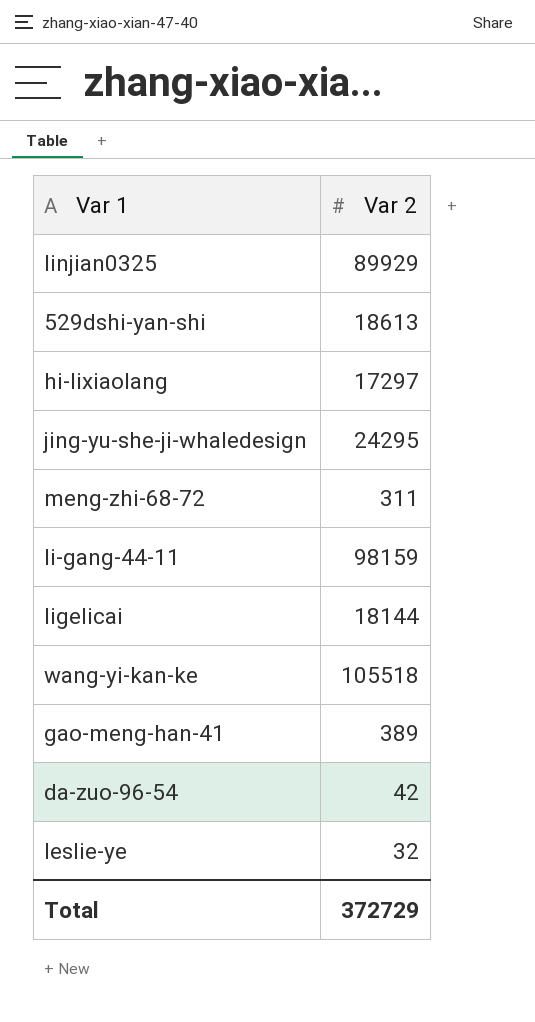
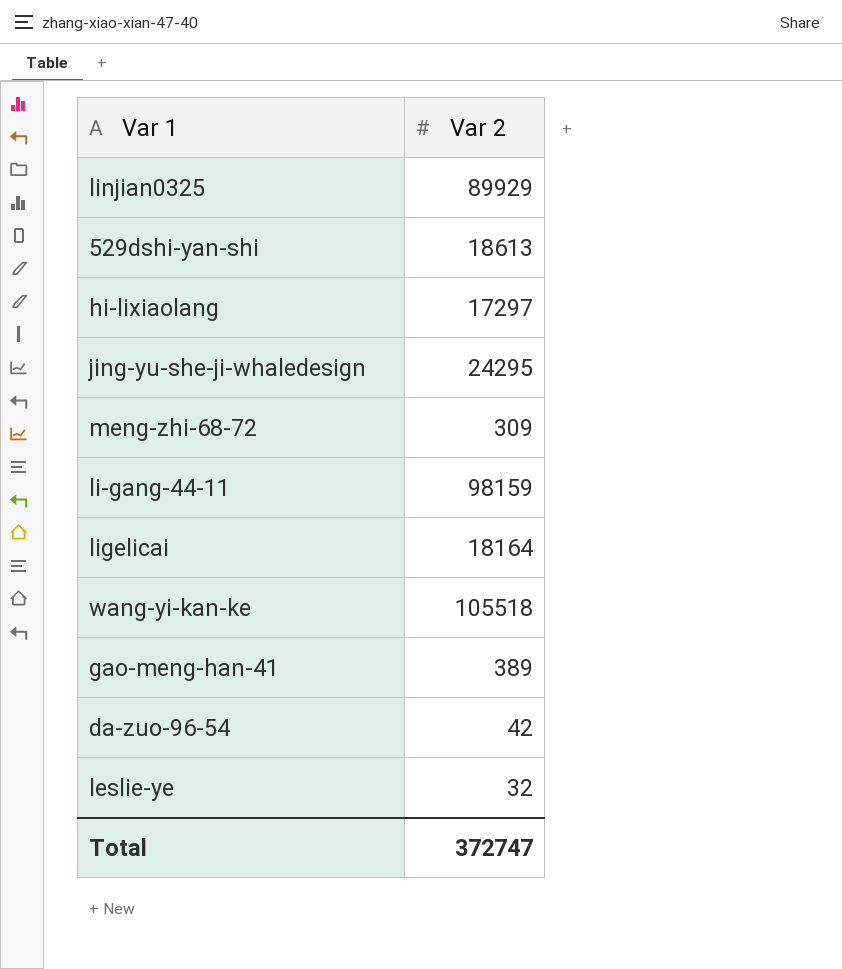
meng-zhi-68-72 | Var 2: 311 -> 309
ligelicai | Var 2: 18144 -> 18164
Total | Var 2: 372729 -> 372747

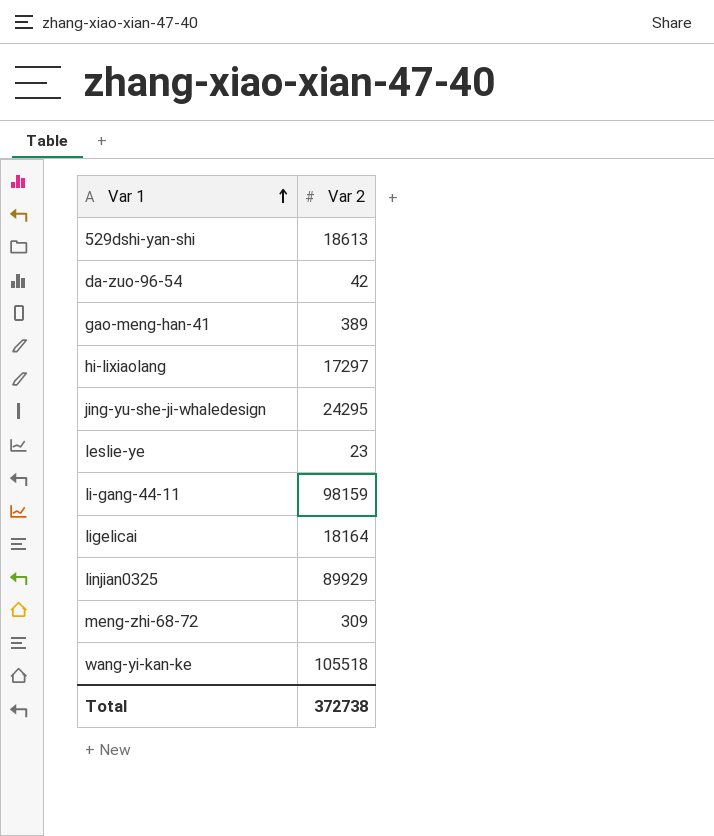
row order: none -> Var 1 ascending
leslie-ye | Var 2: 32 -> 23
Total | Var 2: 372747 -> 372738

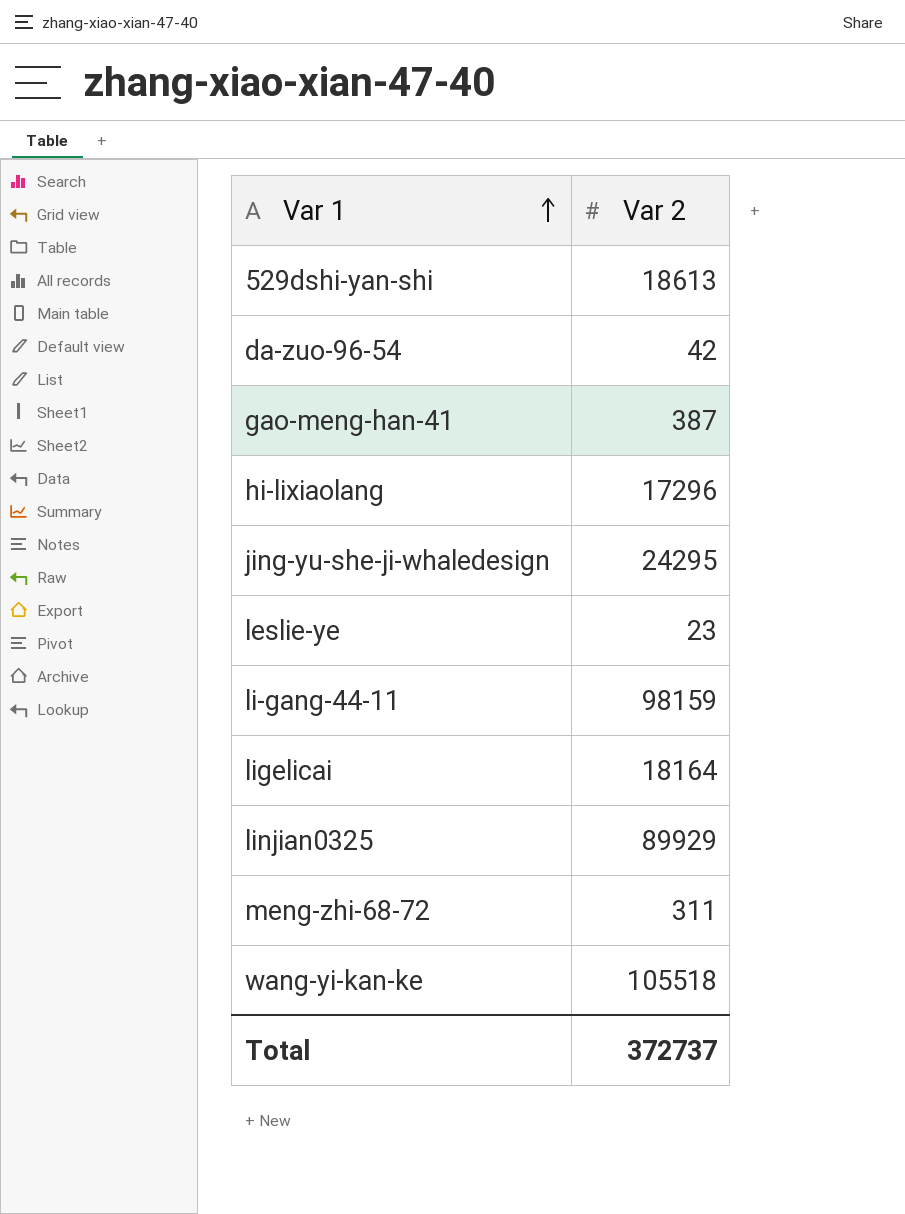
gao-meng-han-41 | Var 2: 389 -> 387
hi-lixiaolang | Var 2: 17297 -> 17296
meng-zhi-68-72 | Var 2: 309 -> 311
Total | Var 2: 372738 -> 372737

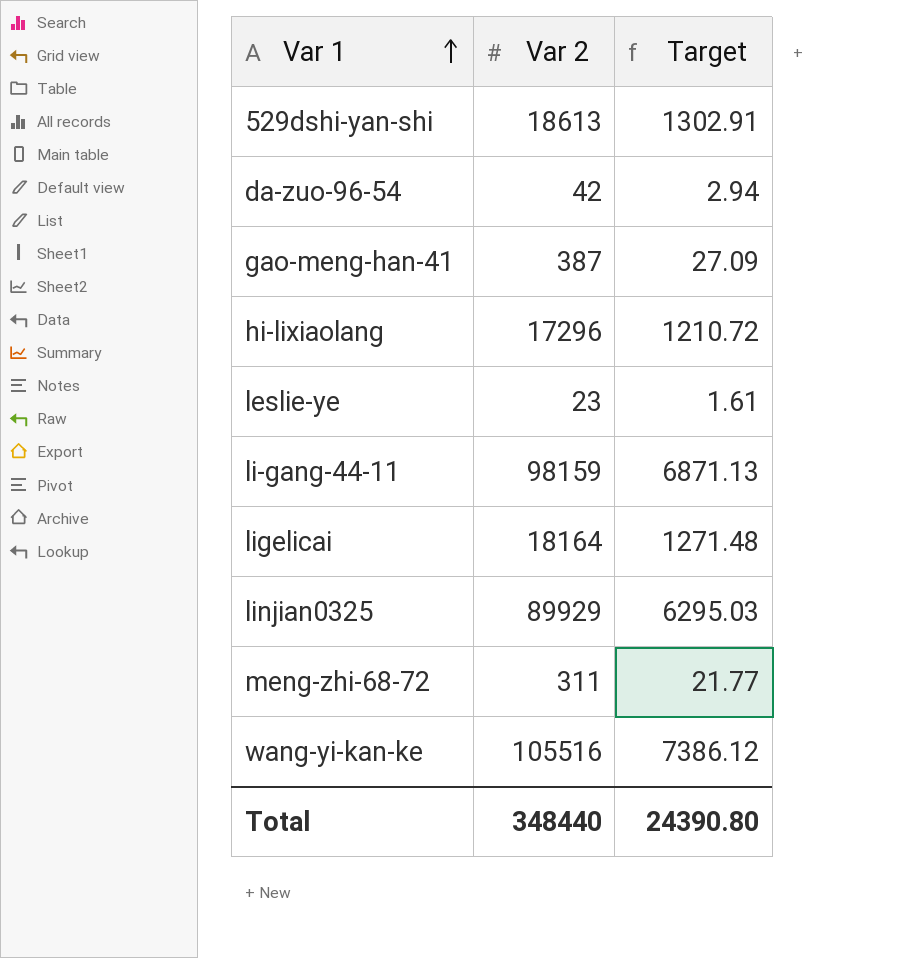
column Target | formula: none -> [Var 2] * 0.07
row jing-yu-she-ji-whaledesign: 24295 -> none
wang-yi-kan-ke | Var 2: 105518 -> 105516
Total | Var 2: 372737 -> 348440

